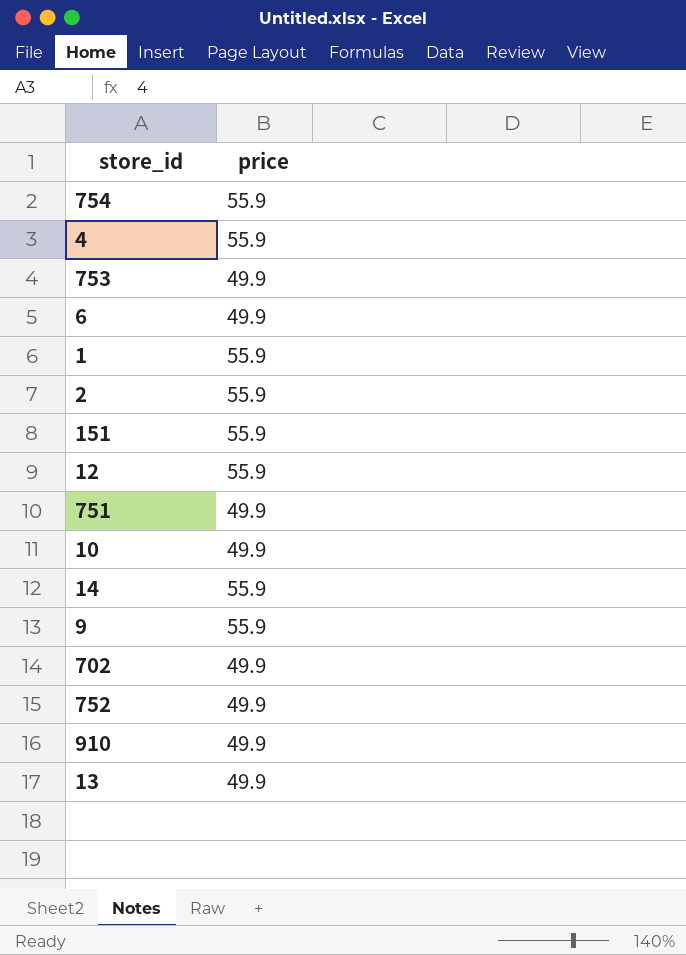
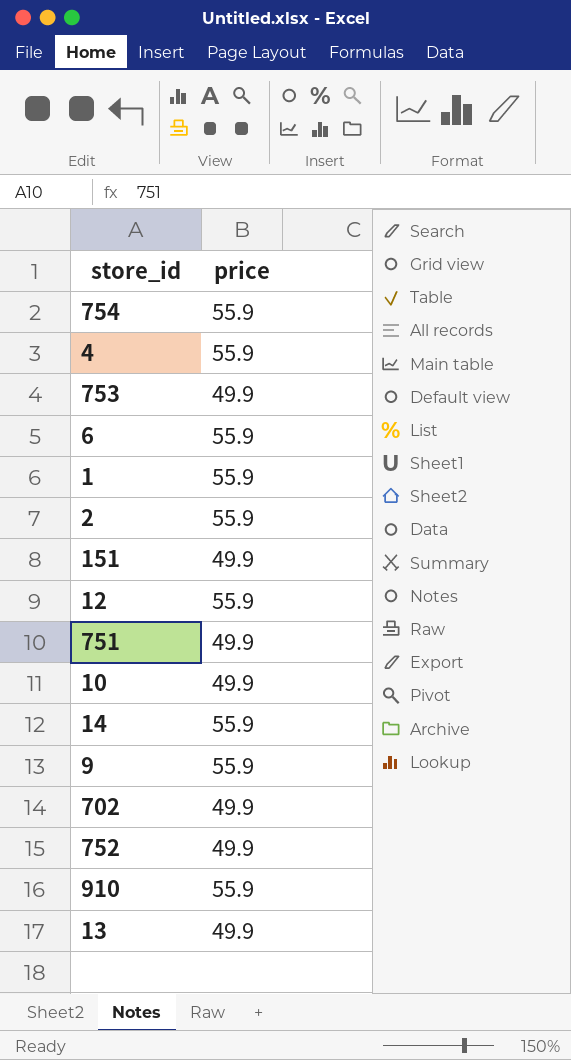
6 | price: 49.9 -> 55.9
151 | price: 55.9 -> 49.9
910 | price: 49.9 -> 55.9

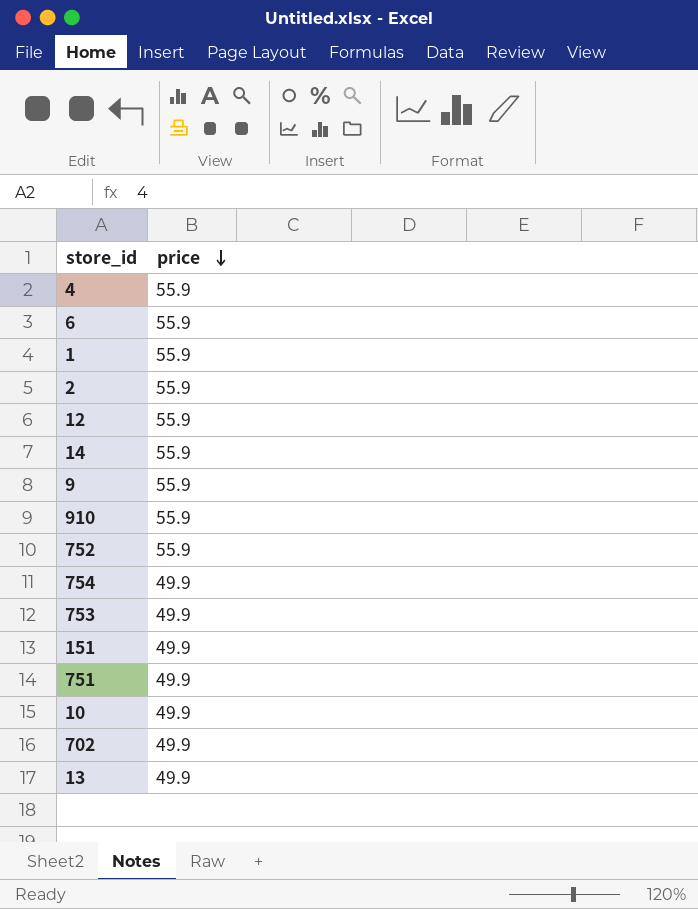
row order: none -> price descending
752 | price: 49.9 -> 55.9
754 | price: 55.9 -> 49.9

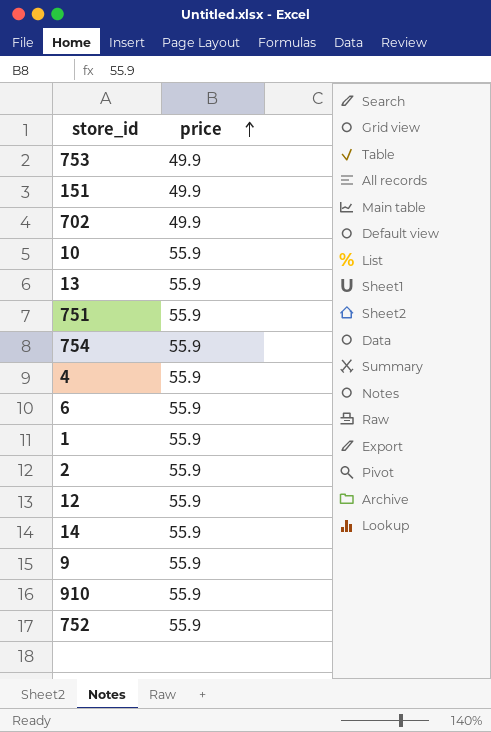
row order: price descending -> price ascending
10 | price: 49.9 -> 55.9
13 | price: 49.9 -> 55.9
751 | price: 49.9 -> 55.9
754 | price: 49.9 -> 55.9

